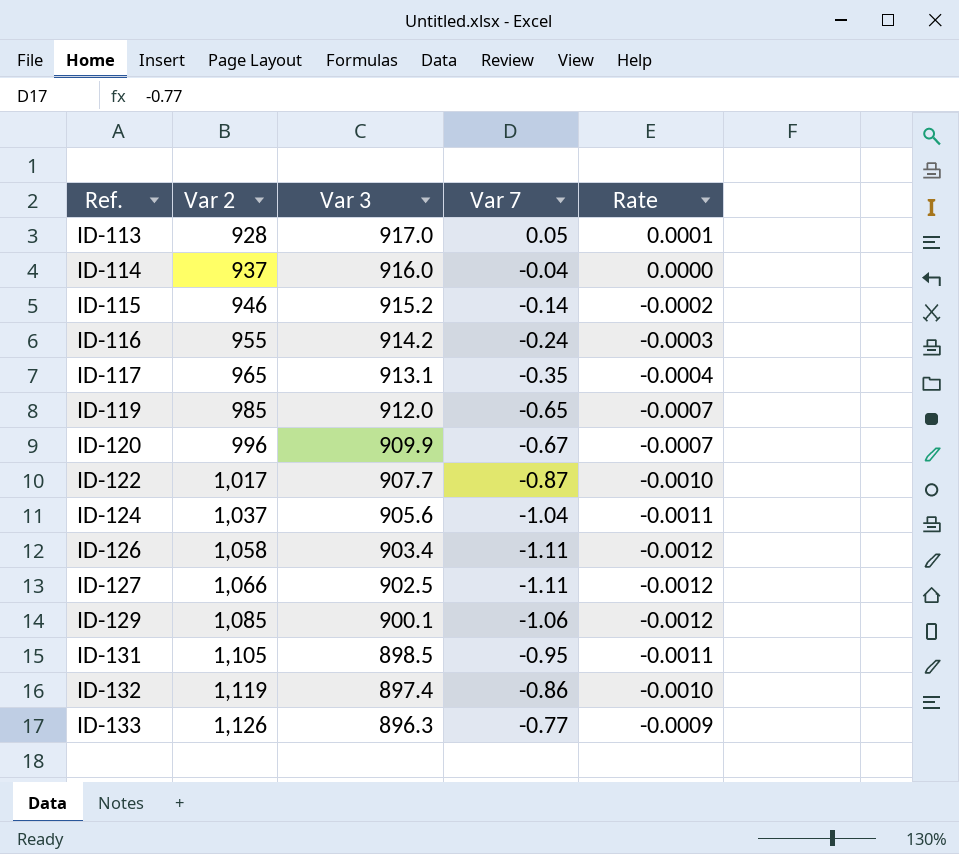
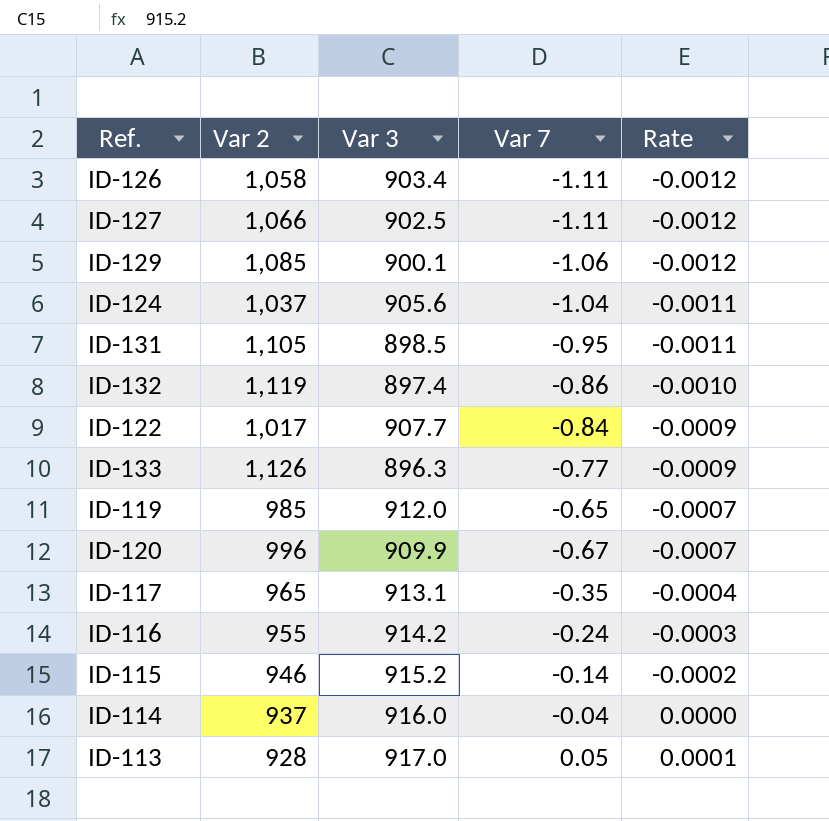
row order: Ref. ascending -> Rate ascending
ID-122 | Var 7: -0.87 -> -0.84
ID-122 | Rate: -0.0010 -> -0.0009

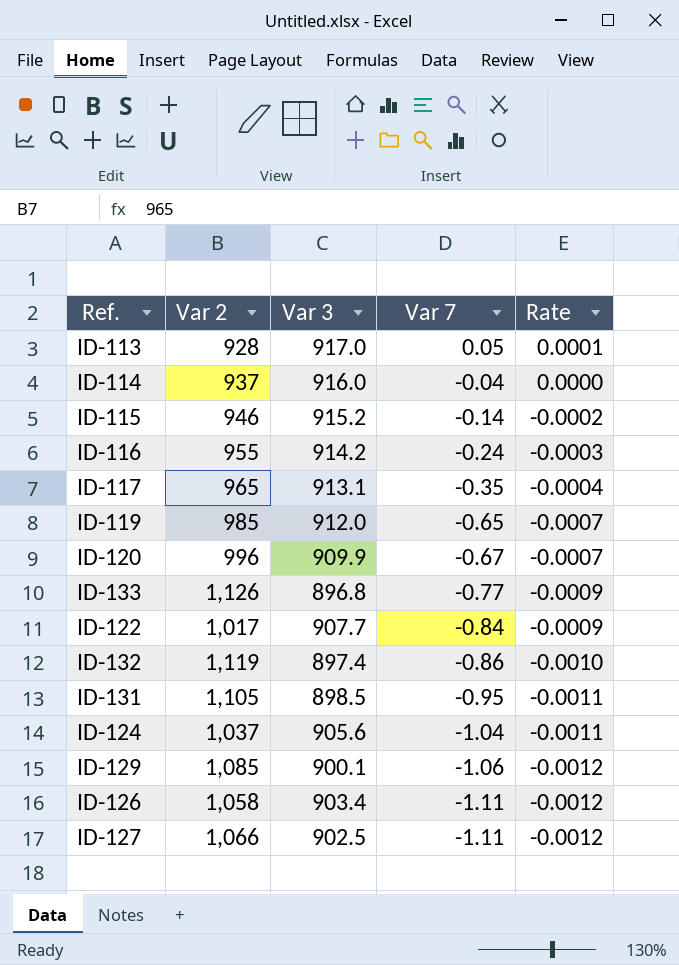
row order: Rate ascending -> Var 7 descending
ID-133 | Var 3: 896.3 -> 896.8

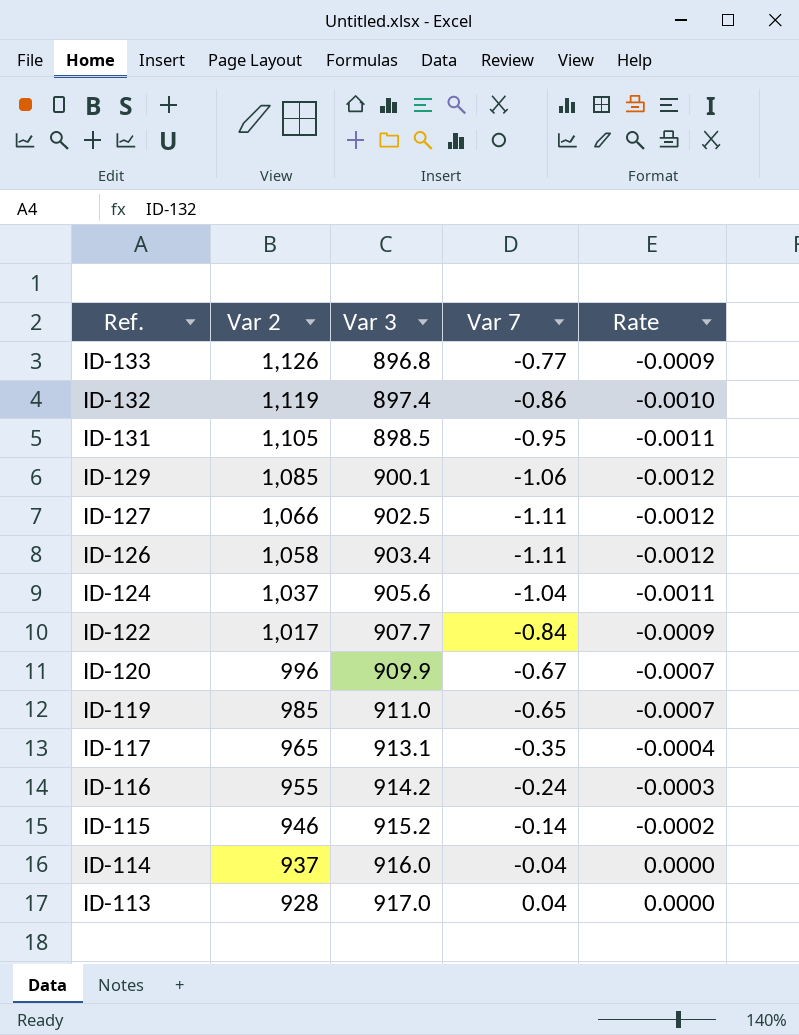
row order: Var 7 descending -> Ref. descending
ID-119 | Var 3: 912.0 -> 911.0
ID-113 | Var 7: 0.05 -> 0.04
ID-113 | Rate: 0.0001 -> 0.0000

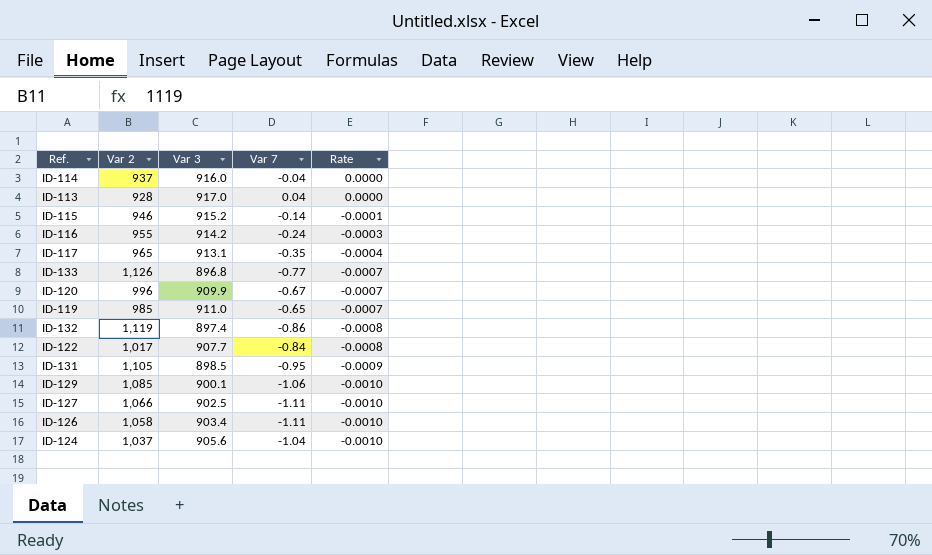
row order: Ref. descending -> Rate descending
column Rate | formula: [Var 7] / [Var 3] -> [Var 7] / [Var 2]

